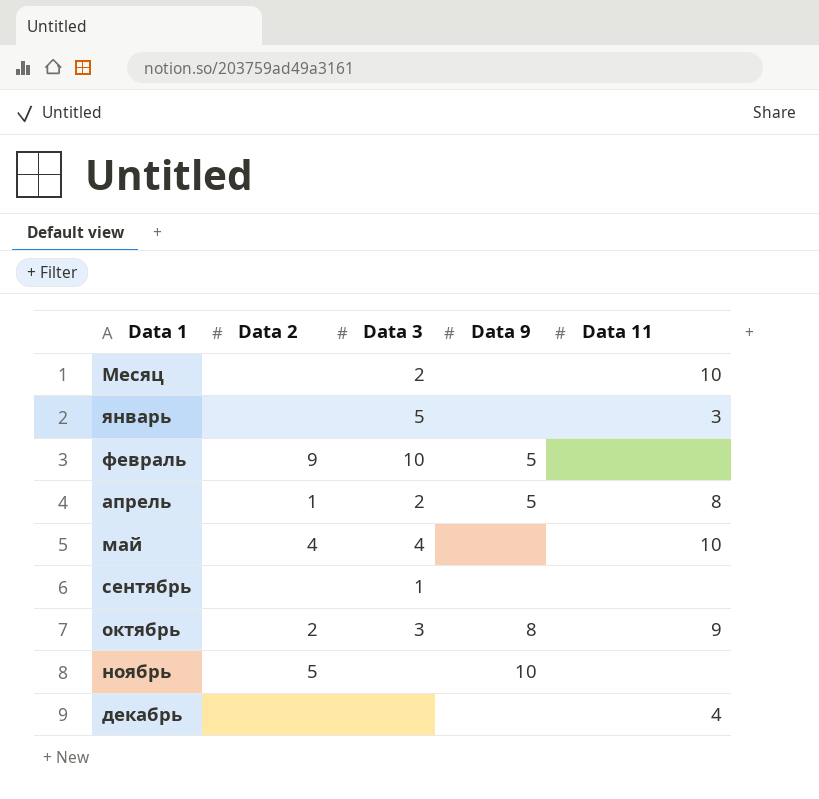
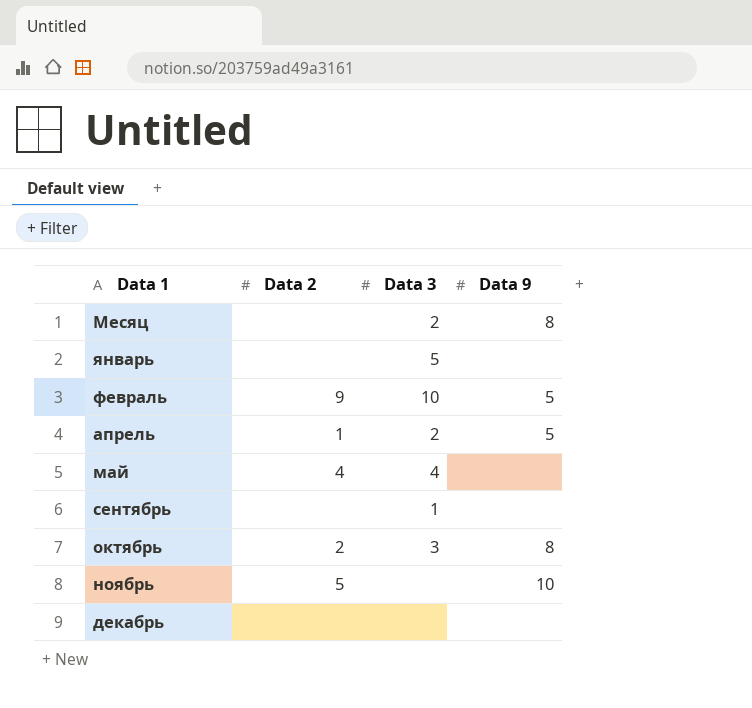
column Data 11 | position: 5 -> none
Месяц | Data 9: none -> 8

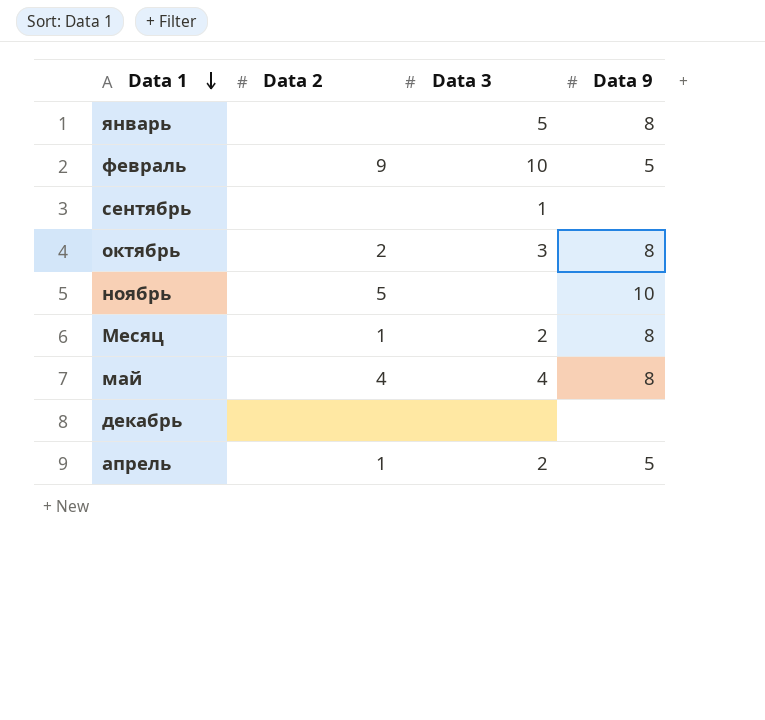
row order: none -> Data 1 descending
январь | Data 9: none -> 8
Месяц | Data 2: none -> 1
май | Data 9: none -> 8

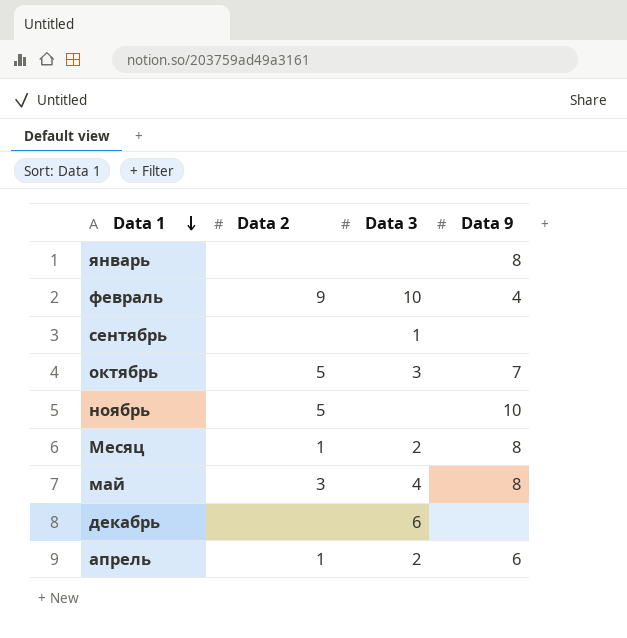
январь | Data 3: 5 -> none
февраль | Data 9: 5 -> 4
октябрь | Data 2: 2 -> 5
октябрь | Data 9: 8 -> 7
май | Data 2: 4 -> 3
декабрь | Data 3: none -> 6
апрель | Data 9: 5 -> 6

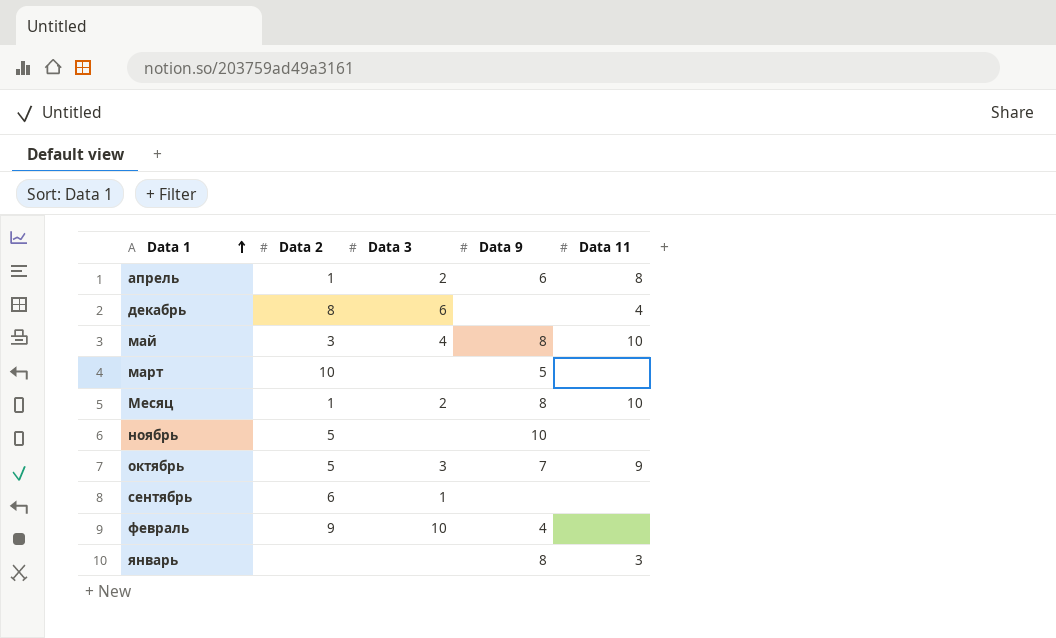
row order: Data 1 descending -> Data 1 ascending
column Data 11 | position: none -> 5
декабрь | Data 2: none -> 8
row март: none -> 10 | none | 5 | none
сентябрь | Data 2: none -> 6

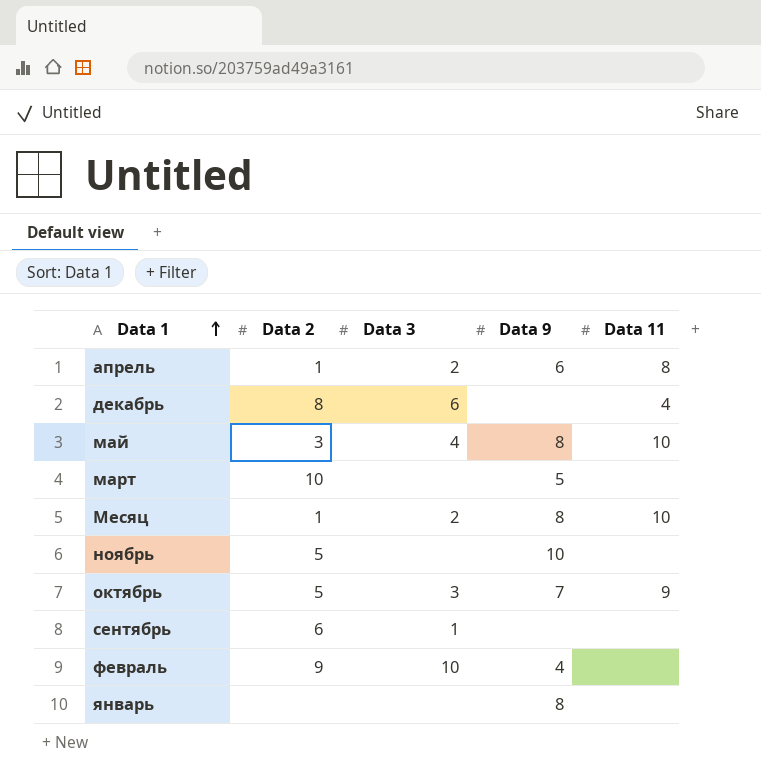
январь | Data 11: 3 -> none

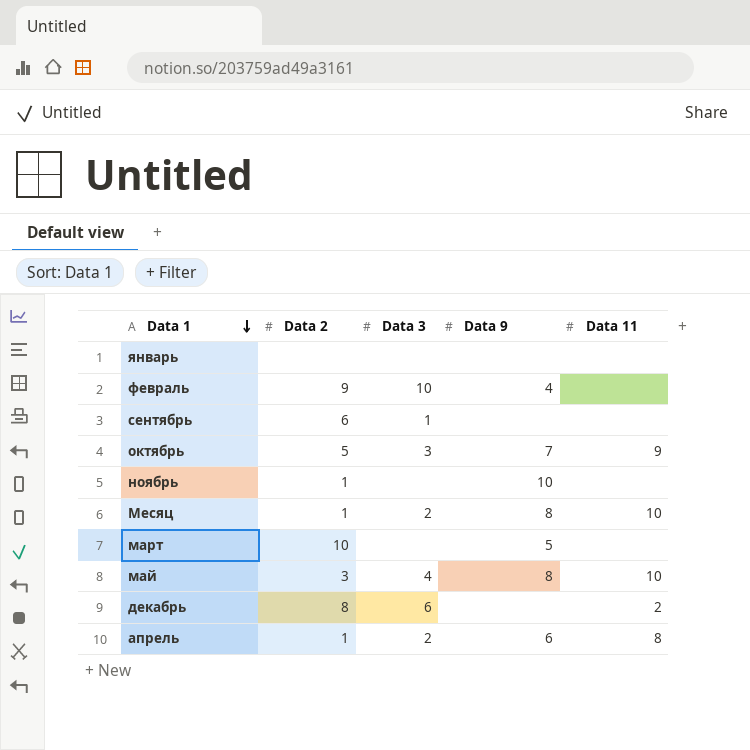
row order: Data 1 ascending -> Data 1 descending
январь | Data 9: 8 -> none
ноябрь | Data 2: 5 -> 1
декабрь | Data 11: 4 -> 2

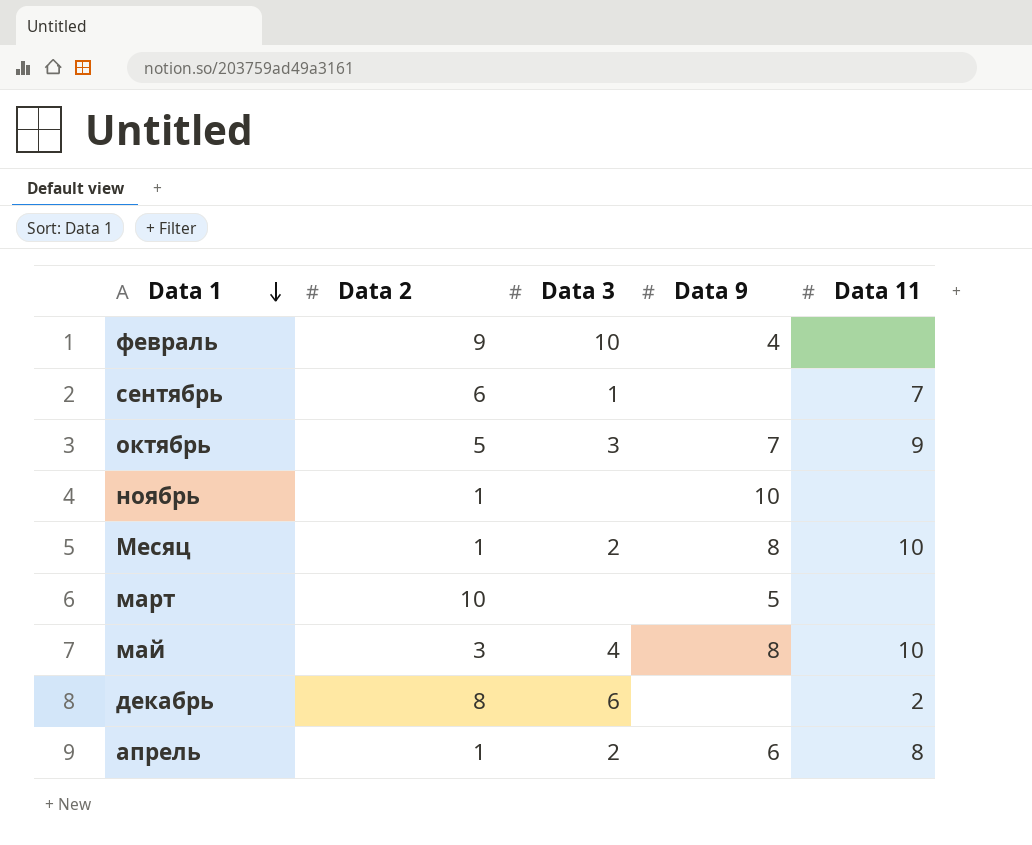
row январь: none | none | none | none -> none
сентябрь | Data 11: none -> 7

